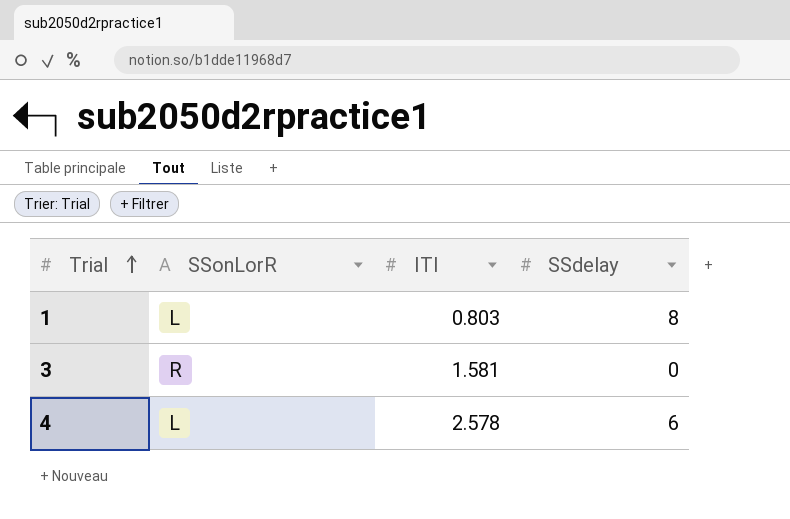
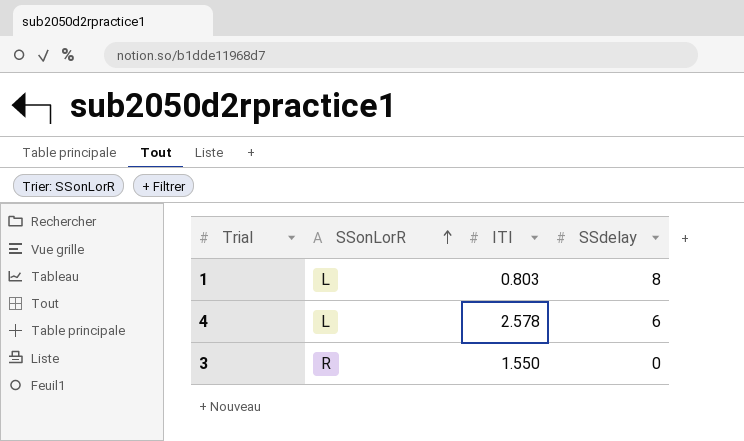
row order: Trial ascending -> SSonLorR ascending
3 | ITI: 1.581 -> 1.550

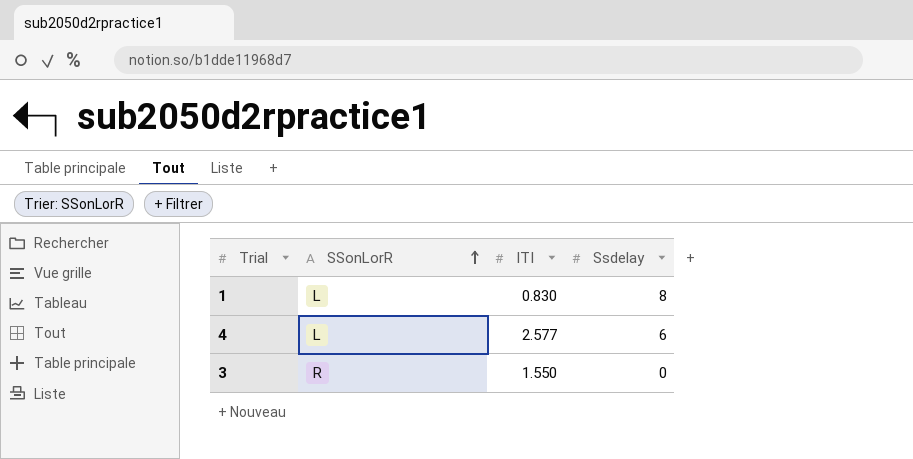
column name: SSdelay -> Ssdelay
1 | ITI: 0.803 -> 0.830
4 | ITI: 2.578 -> 2.577

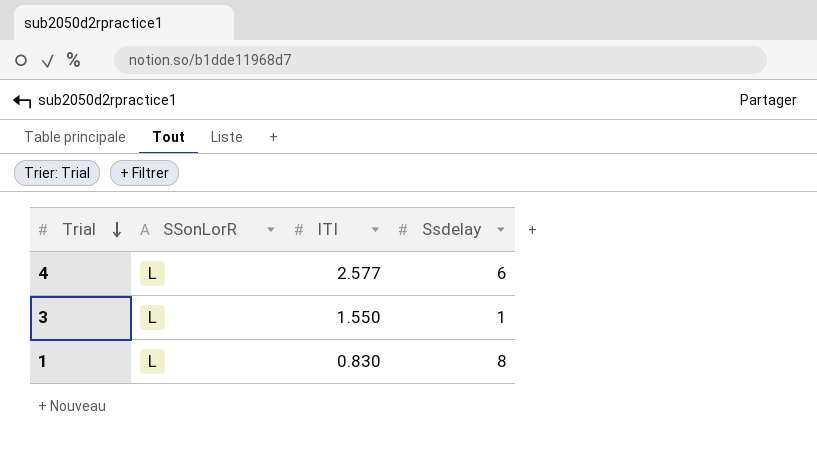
row order: SSonLorR ascending -> Trial descending
3 | SSonLorR: R -> L
3 | Ssdelay: 0 -> 1

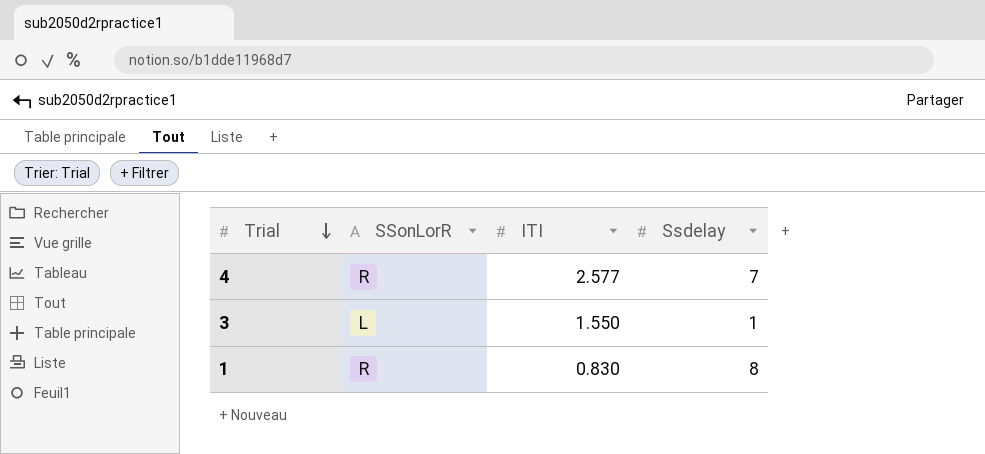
4 | SSonLorR: L -> R
4 | Ssdelay: 6 -> 7
1 | SSonLorR: L -> R

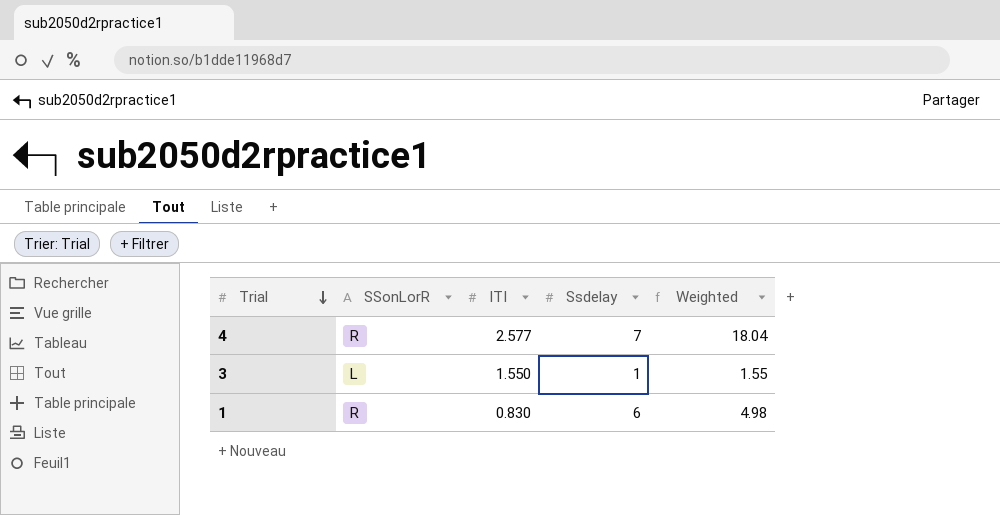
column Weighted | formula: none -> [ITI] * [Ssdelay]
1 | Ssdelay: 8 -> 6

